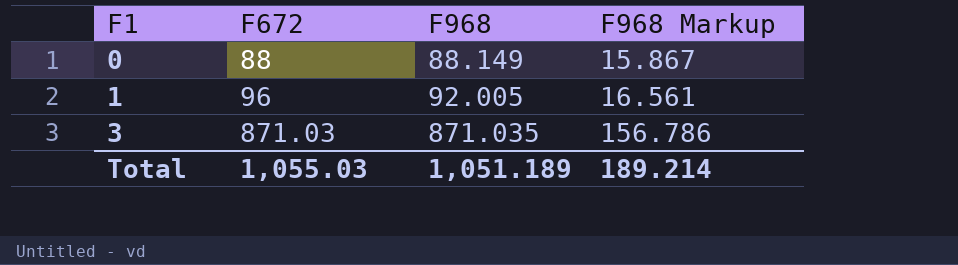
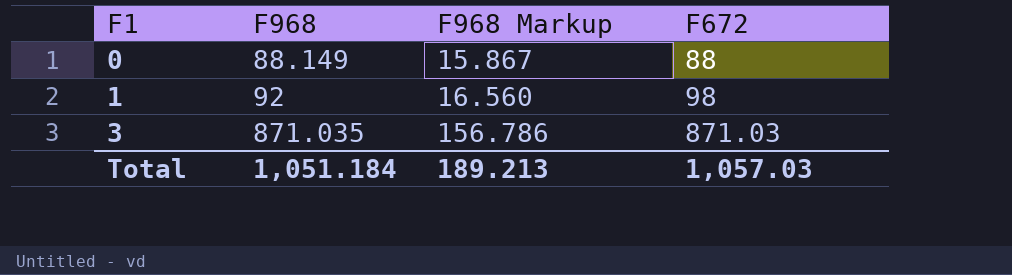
column F672 | position: 2 -> 4
1 | F968: 92.005 -> 92
1 | F968 Markup: 16.561 -> 16.560
1 | F672: 96 -> 98
Total | F968: 1,051.189 -> 1,051.184
Total | F968 Markup: 189.214 -> 189.213
Total | F672: 1,055.03 -> 1,057.03

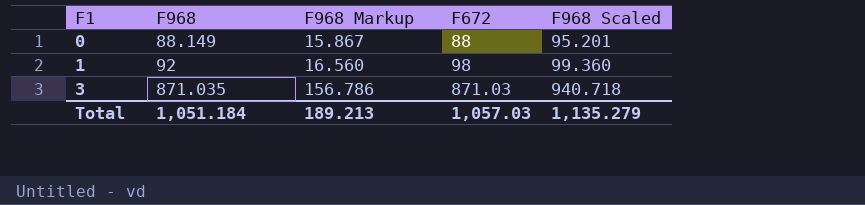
column F968 Scaled | formula: none -> [F968] * 1.08

